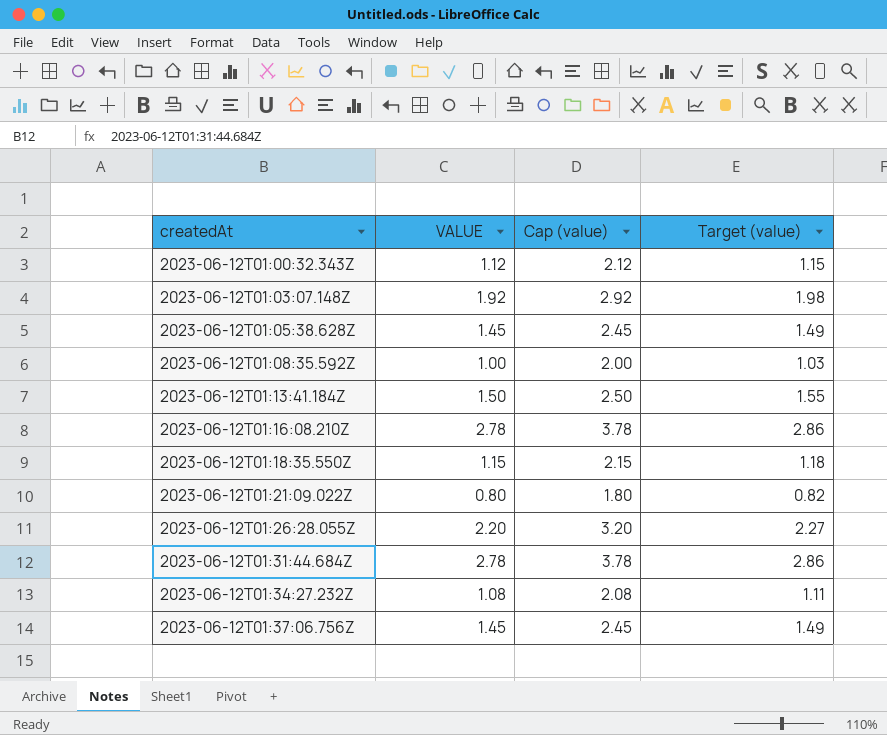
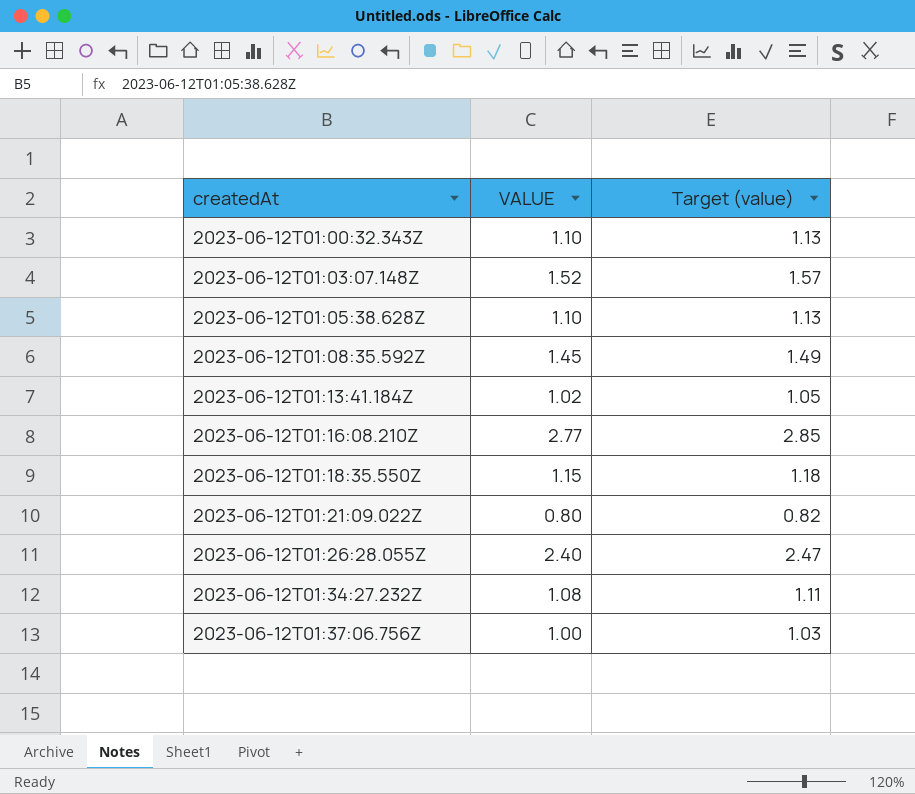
column Cap (value) | formula: [VALUE] + 1 -> none
row 2023-06-12T01:31:44.684Z: 2.78 | 3.78 | 2.86 -> none
2023-06-12T01:00:32.343Z | VALUE: 1.12 -> 1.10
2023-06-12T01:00:32.343Z | Target (value): 1.15 -> 1.13
2023-06-12T01:03:07.148Z | VALUE: 1.92 -> 1.52
2023-06-12T01:03:07.148Z | Target (value): 1.98 -> 1.57
2023-06-12T01:05:38.628Z | VALUE: 1.45 -> 1.10
2023-06-12T01:05:38.628Z | Target (value): 1.49 -> 1.13
2023-06-12T01:08:35.592Z | VALUE: 1.00 -> 1.45
2023-06-12T01:08:35.592Z | Target (value): 1.03 -> 1.49
2023-06-12T01:13:41.184Z | VALUE: 1.50 -> 1.02
2023-06-12T01:13:41.184Z | Target (value): 1.55 -> 1.05
2023-06-12T01:16:08.210Z | VALUE: 2.78 -> 2.77
2023-06-12T01:16:08.210Z | Target (value): 2.86 -> 2.85
2023-06-12T01:26:28.055Z | VALUE: 2.20 -> 2.40
2023-06-12T01:26:28.055Z | Target (value): 2.27 -> 2.47
2023-06-12T01:37:06.756Z | VALUE: 1.45 -> 1.00
2023-06-12T01:37:06.756Z | Target (value): 1.49 -> 1.03

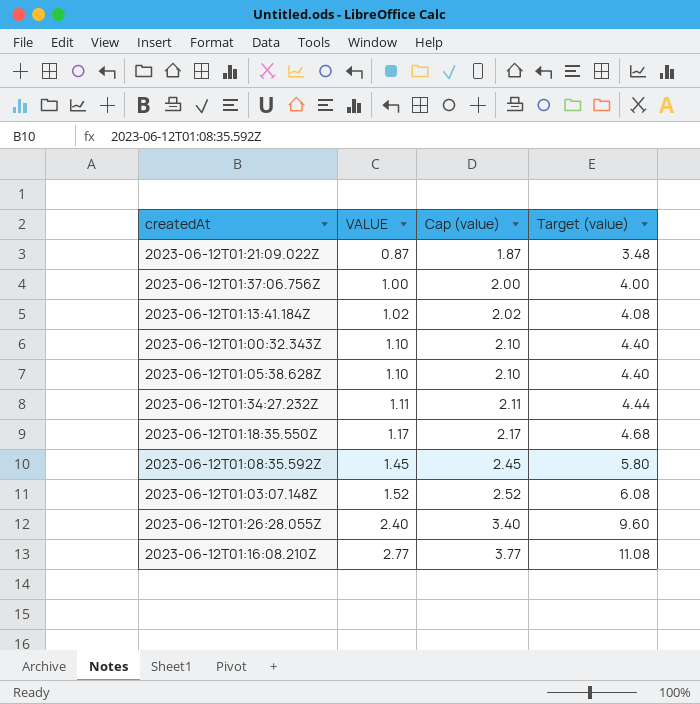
row order: createdAt ascending -> VALUE ascending
column Cap (value) | formula: none -> [VALUE] + 1
column Target (value) | formula: [VALUE] * 1.03 -> [VALUE] * 4
2023-06-12T01:21:09.022Z | VALUE: 0.80 -> 0.87
2023-06-12T01:34:27.232Z | VALUE: 1.08 -> 1.11
2023-06-12T01:18:35.550Z | VALUE: 1.15 -> 1.17

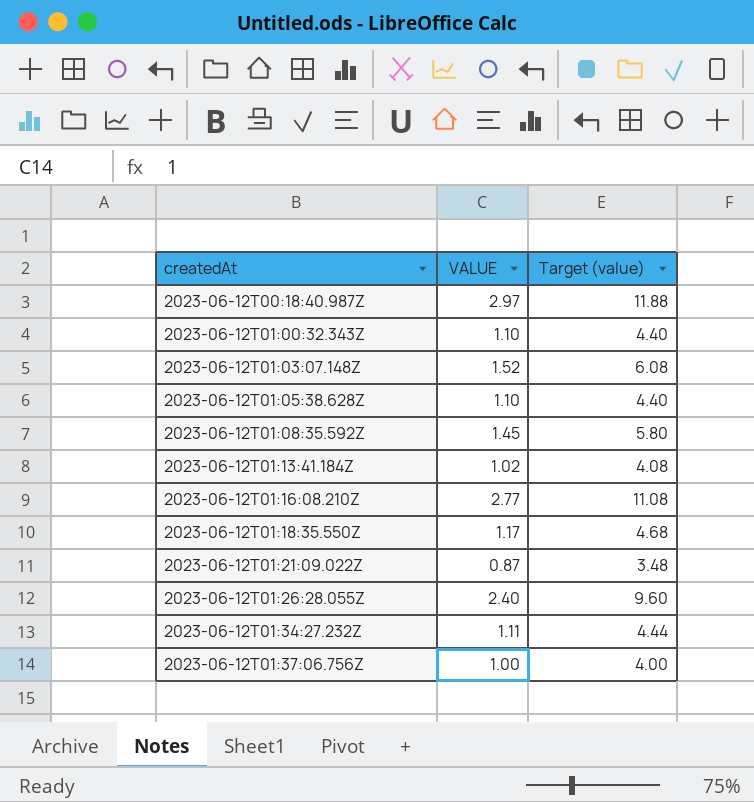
row order: VALUE ascending -> createdAt ascending
column Cap (value) | formula: [VALUE] + 1 -> none
row 2023-06-12T00:18:40.987Z: none -> 2.97 | 11.88

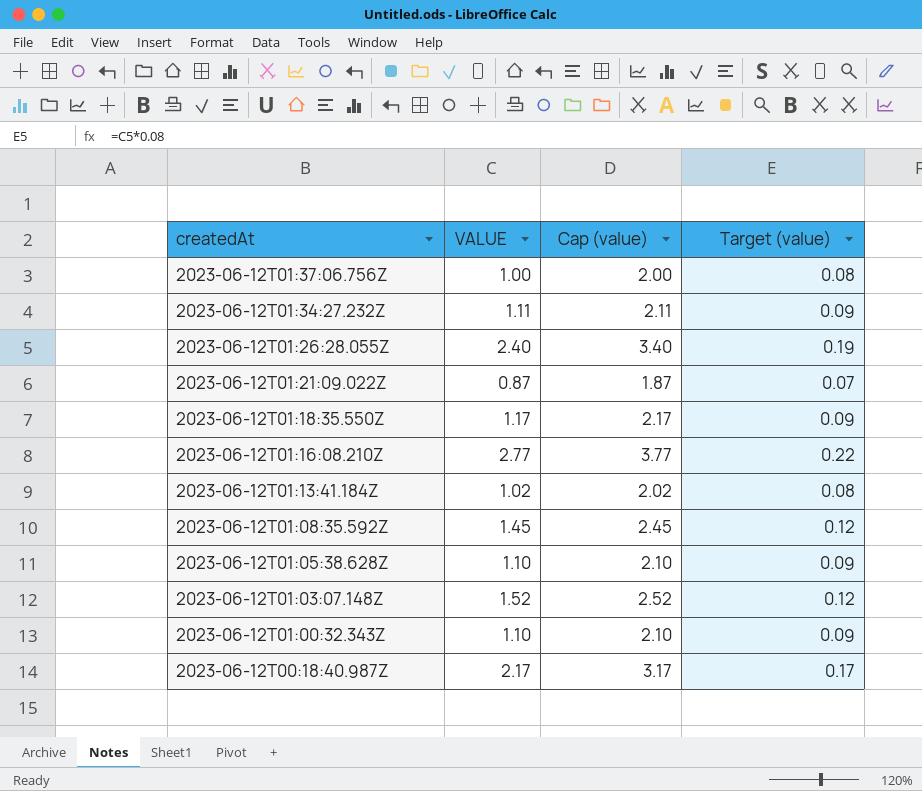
row order: createdAt ascending -> createdAt descending
column Cap (value) | formula: none -> [VALUE] + 1
column Target (value) | formula: [VALUE] * 4 -> [VALUE] * 0.08
2023-06-12T00:18:40.987Z | VALUE: 2.97 -> 2.17

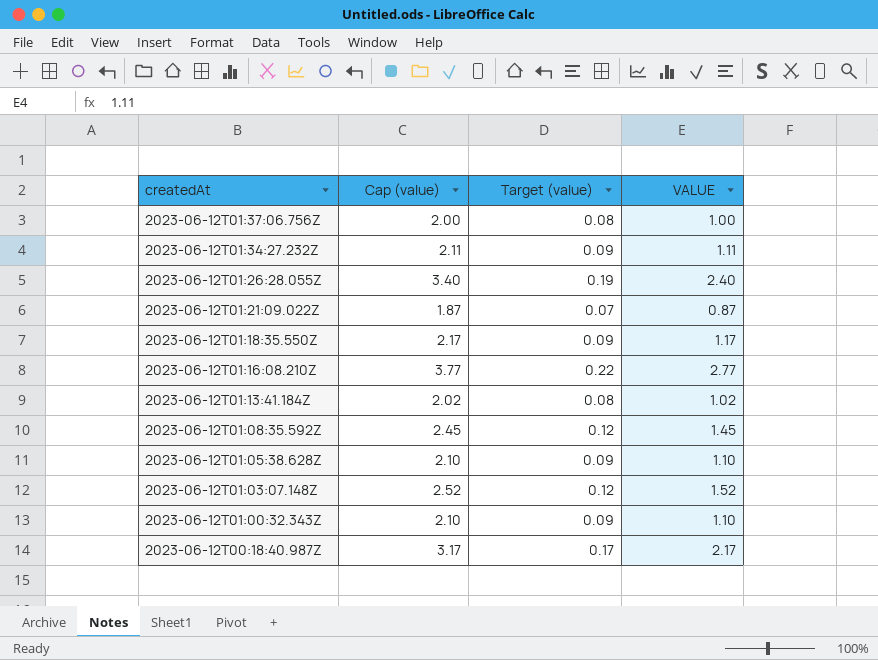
column VALUE | position: 2 -> 4

